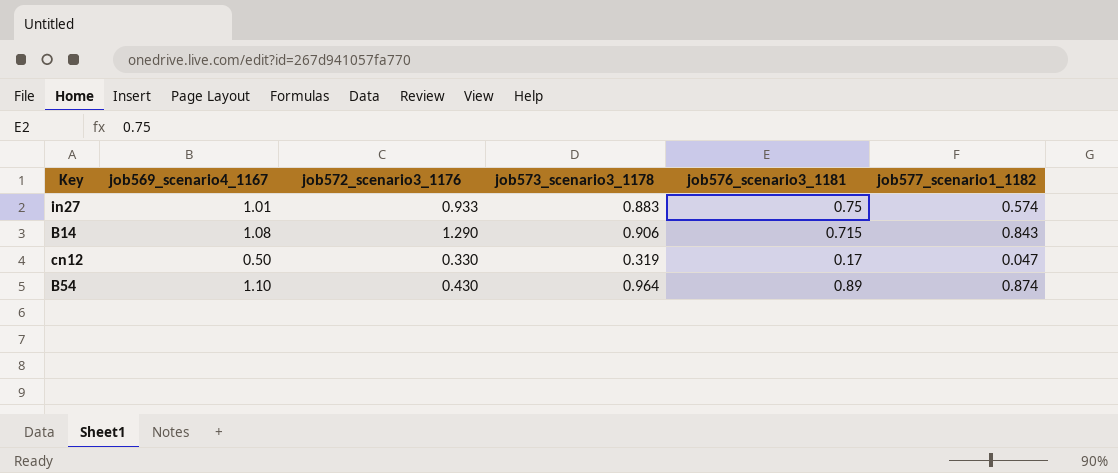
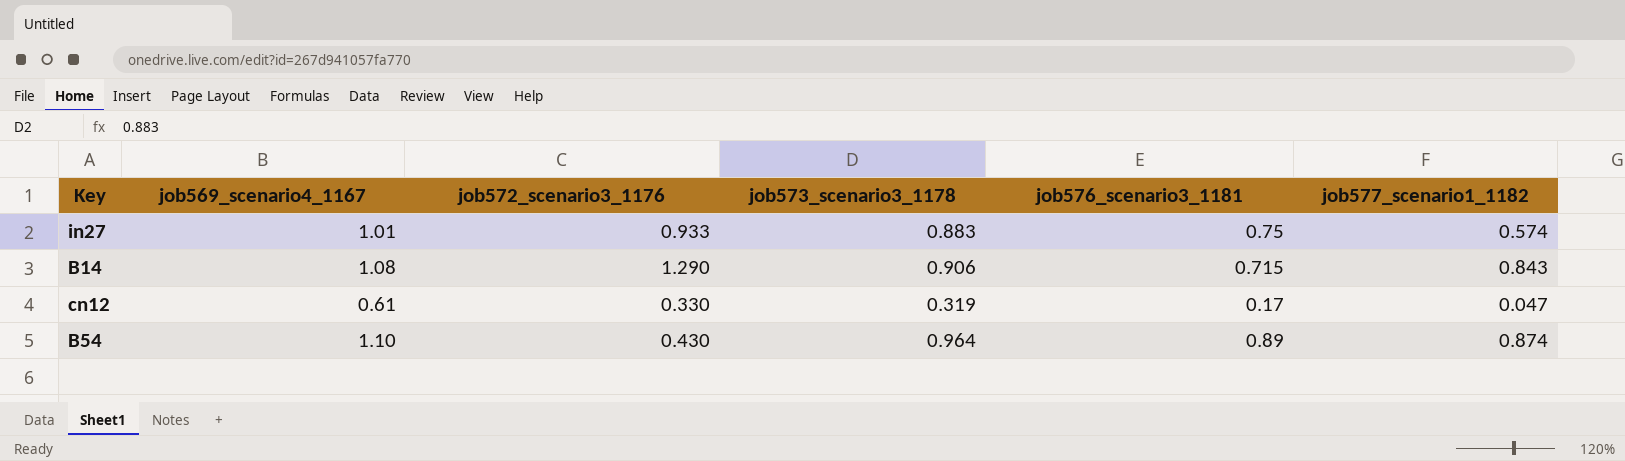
cn12 | job569_scenario4_1167: 0.50 -> 0.61

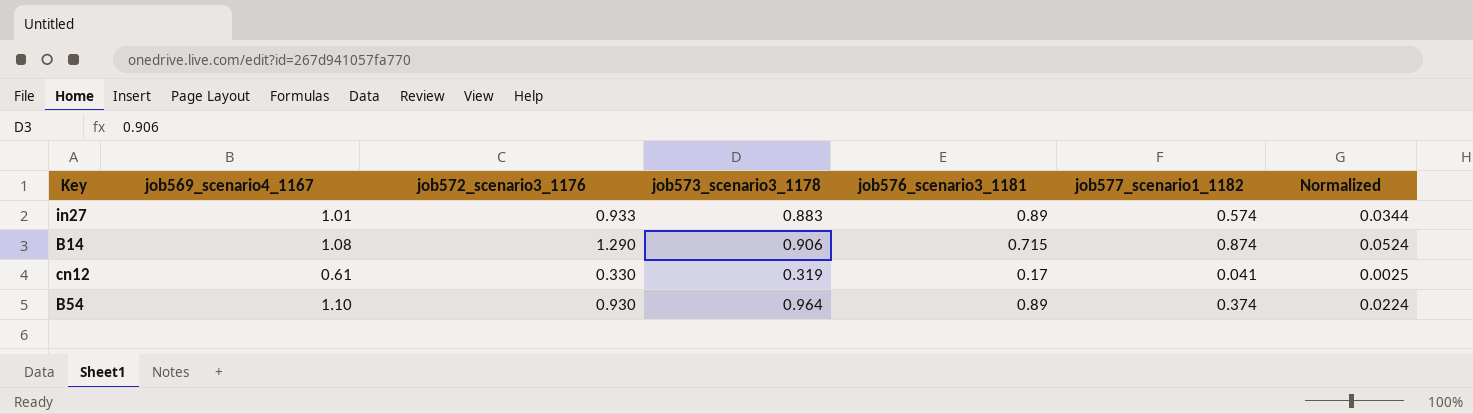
column Normalized | formula: none -> [job577_scenario1_1182] * 0.06
in27 | job576_scenario3_1181: 0.75 -> 0.89
B14 | job577_scenario1_1182: 0.843 -> 0.874
cn12 | job577_scenario1_1182: 0.047 -> 0.041
B54 | job572_scenario3_1176: 0.430 -> 0.930
B54 | job577_scenario1_1182: 0.874 -> 0.374

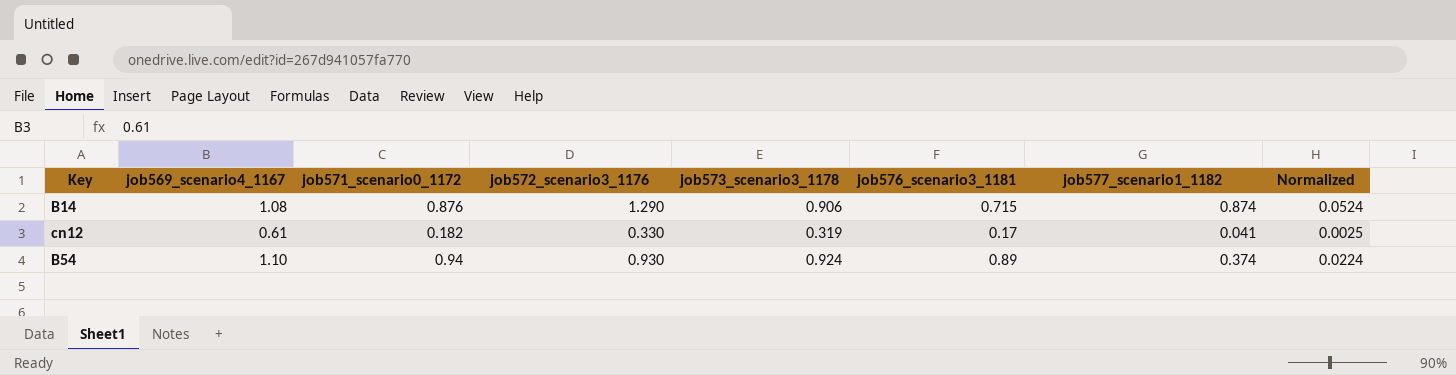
column job571_scenario0_1172 | position: none -> 3
row in27: 1.01 | 0.933 | 0.883 | 0.89 | 0.574 | 0.0344 -> none
B54 | job573_scenario3_1178: 0.964 -> 0.924

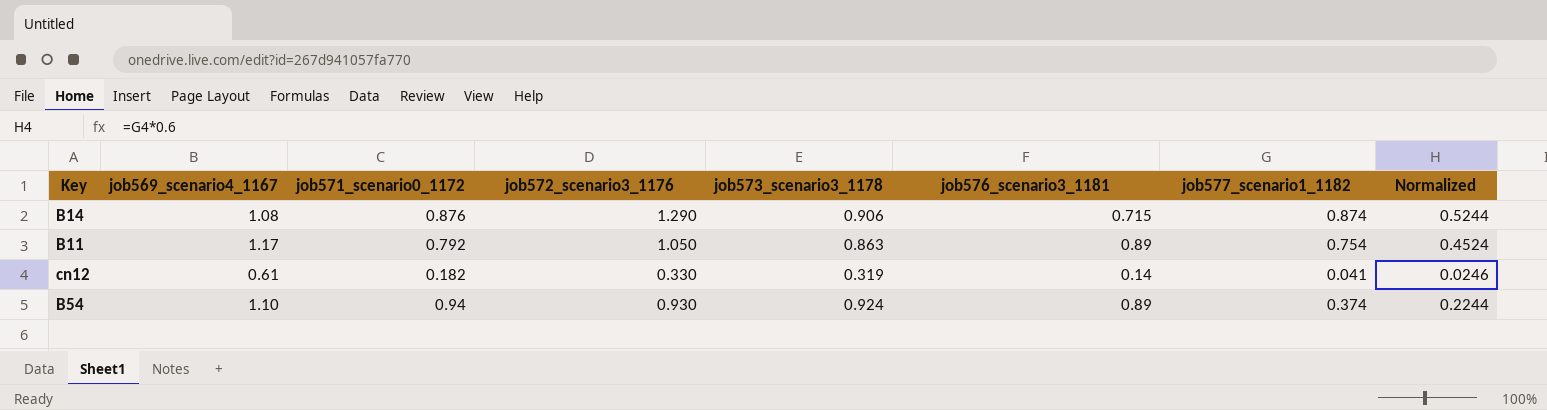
column Normalized | formula: [job577_scenario1_1182] * 0.06 -> [job577_scenario1_1182] * 0.6
row B11: none -> 1.17 | 0.792 | 1.050 | 0.863 | 0.89 | 0.754 | 0.4524
cn12 | job576_scenario3_1181: 0.17 -> 0.14

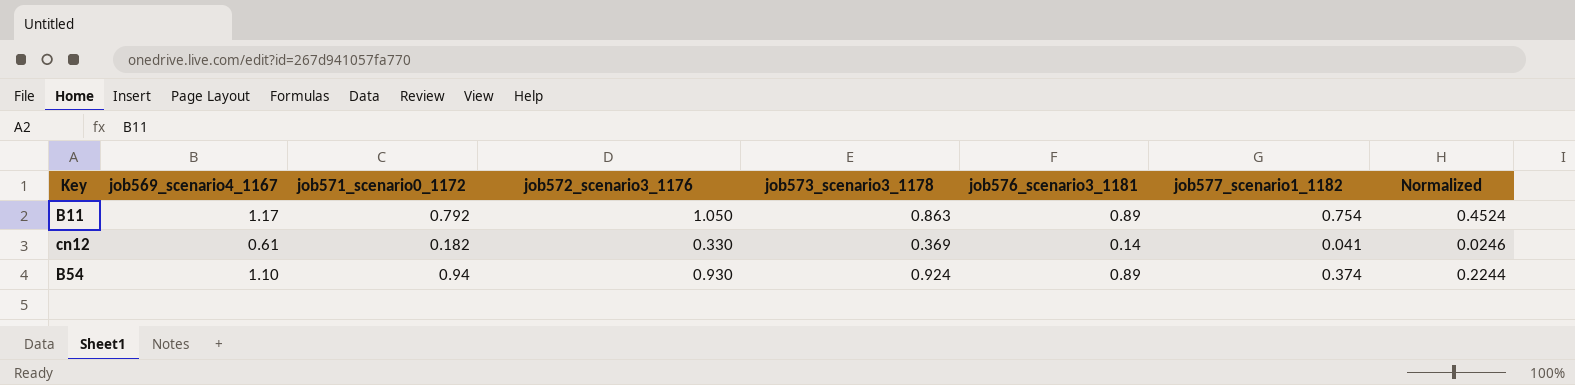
row B14: 1.08 | 0.876 | 1.290 | 0.906 | 0.715 | 0.874 | 0.5244 -> none
cn12 | job573_scenario3_1178: 0.319 -> 0.369

